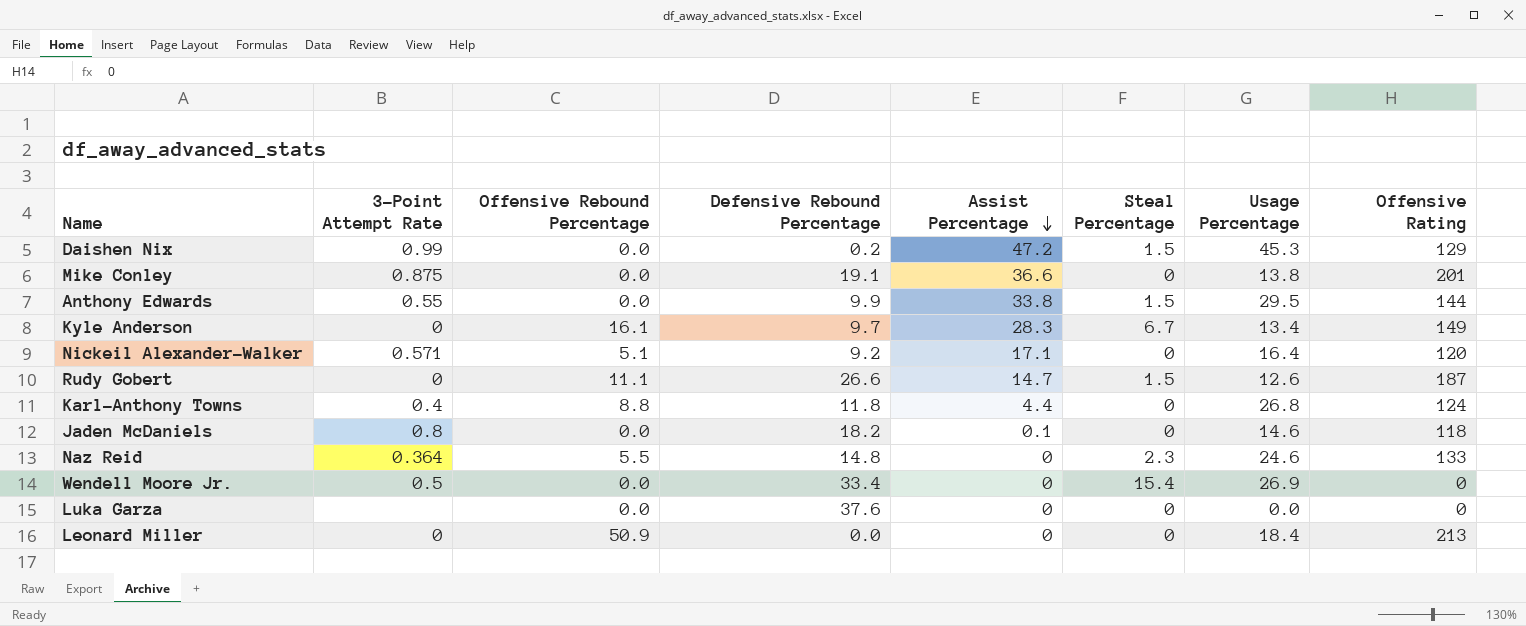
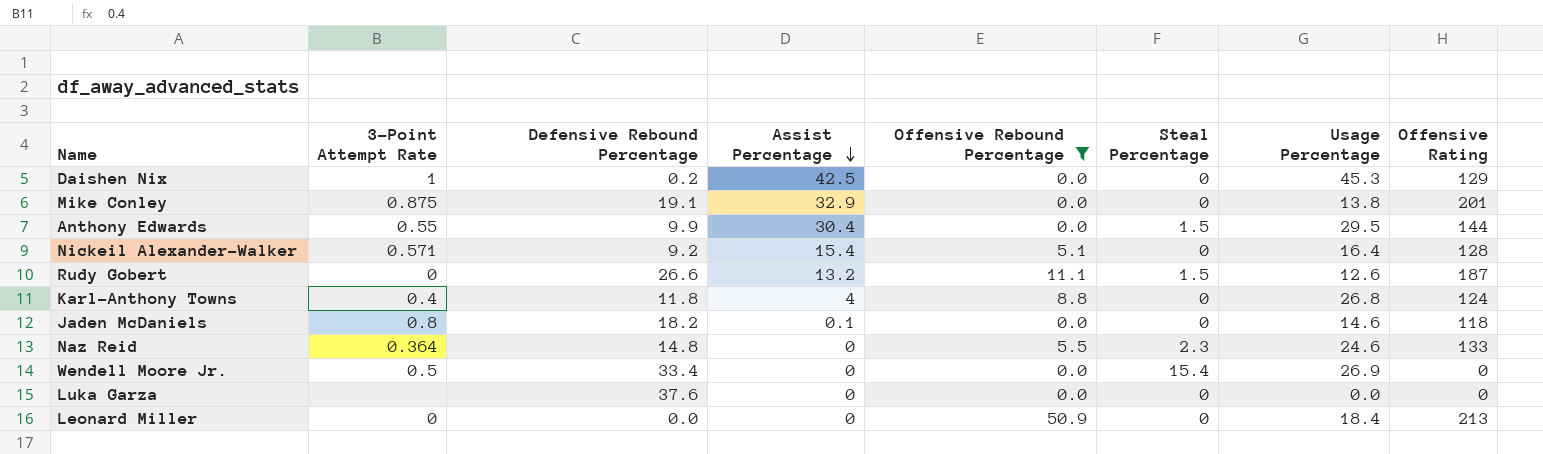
filter: none -> Offensive Rebound Percentage != 16.1
column Offensive Rebound Percentage | position: 3 -> 5
Daishen Nix | 3-Point Attempt Rate: 0.99 -> 1
Daishen Nix | Assist Percentage: 47.2 -> 42.5
Daishen Nix | Steal Percentage: 1.5 -> 0
Mike Conley | Assist Percentage: 36.6 -> 32.9
Anthony Edwards | Assist Percentage: 33.8 -> 30.4
Nickeil Alexander-Walker | Assist Percentage: 17.1 -> 15.4
Nickeil Alexander-Walker | Offensive Rating: 120 -> 128
Rudy Gobert | Assist Percentage: 14.7 -> 13.2
Karl-Anthony Towns | Assist Percentage: 4.4 -> 4

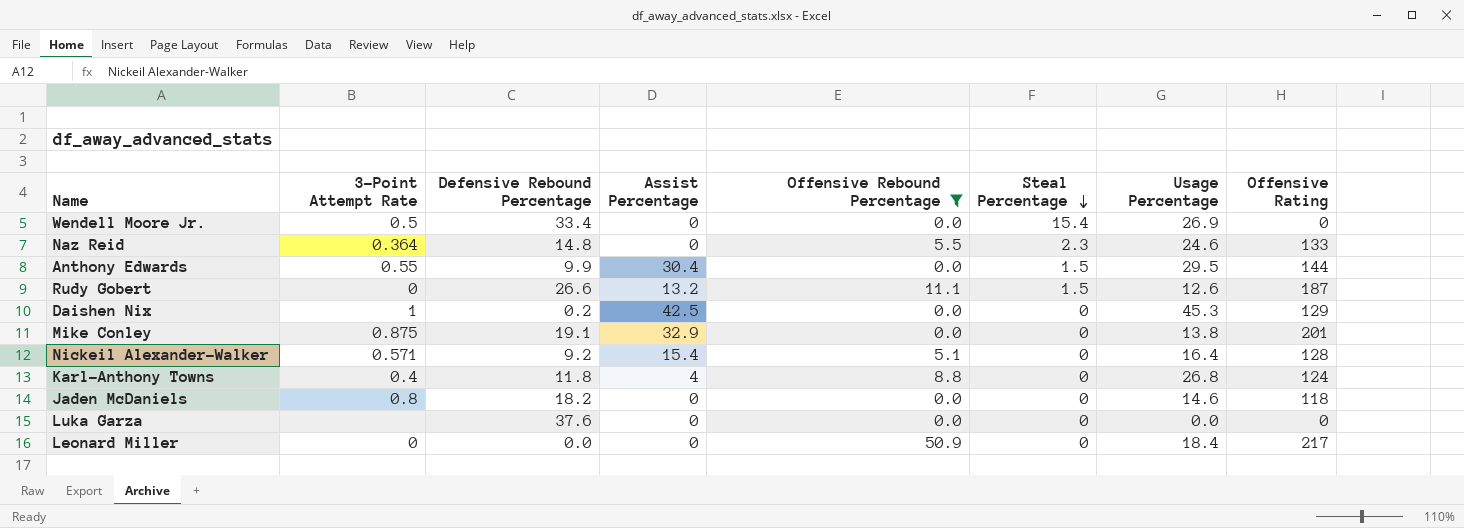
row order: Assist Percentage descending -> Steal Percentage descending
Jaden McDaniels | Assist Percentage: 0.1 -> 0
Leonard Miller | Offensive Rating: 213 -> 217

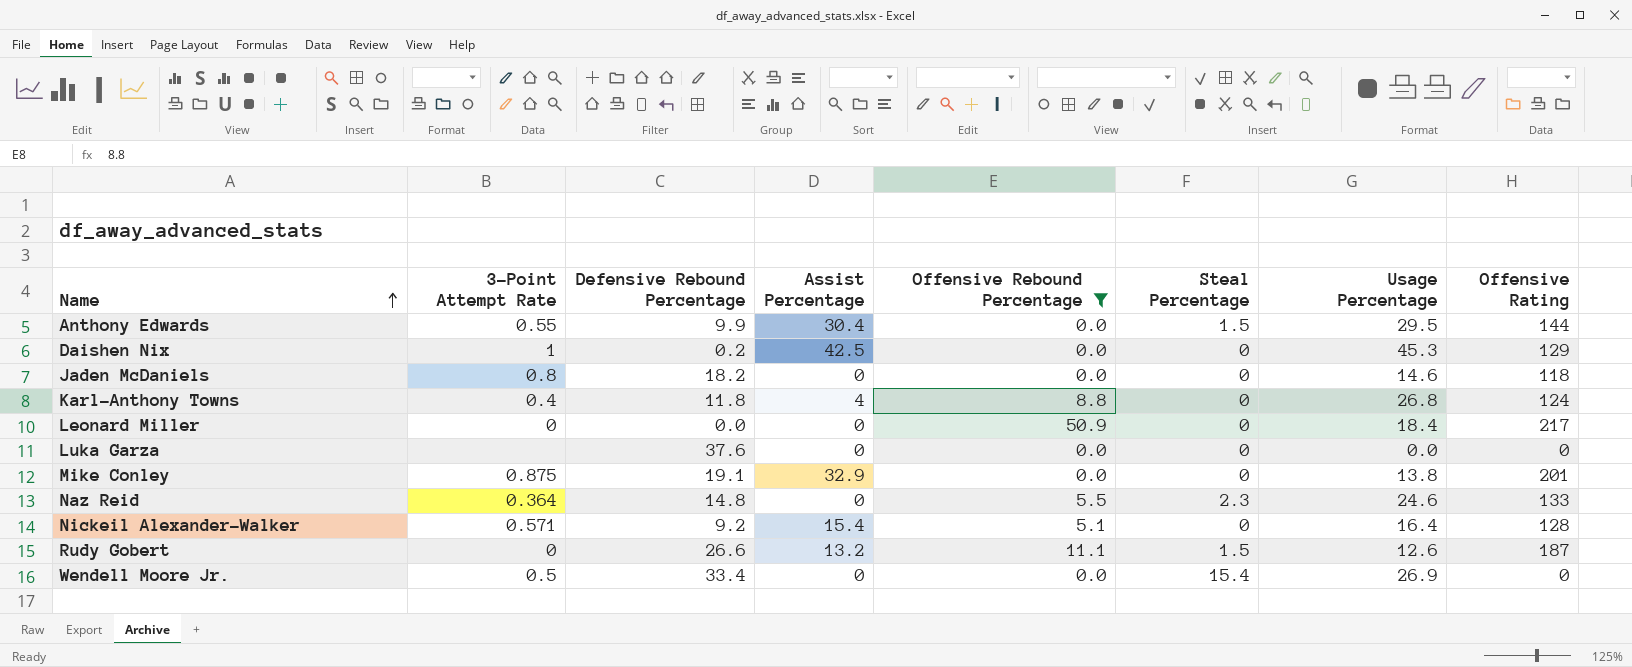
row order: Steal Percentage descending -> Name ascending

